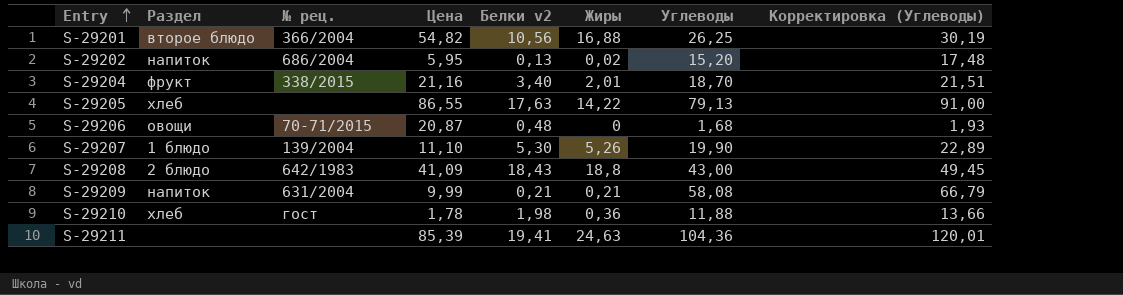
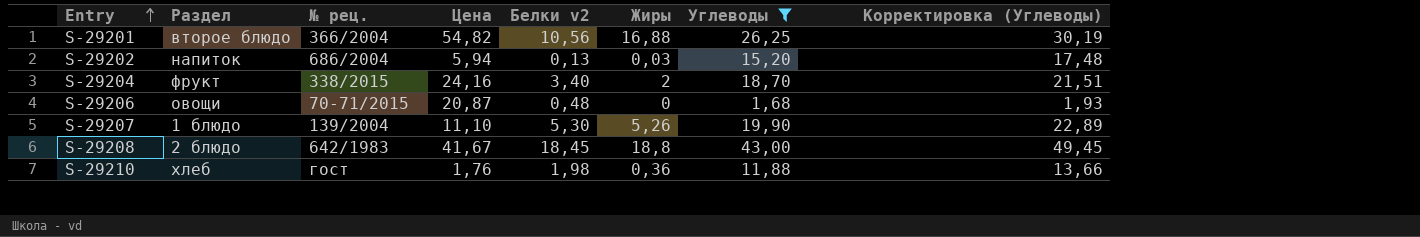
filter: none -> Углеводы <= 43,00
S-29202 | Цена: 5,95 -> 5,94
S-29202 | Жиры: 0,02 -> 0,03
S-29204 | Цена: 21,16 -> 24,16
S-29204 | Жиры: 2,01 -> 2
S-29208 | Цена: 41,09 -> 41,67
S-29208 | Белки v2: 18,43 -> 18,45
S-29210 | Цена: 1,78 -> 1,76

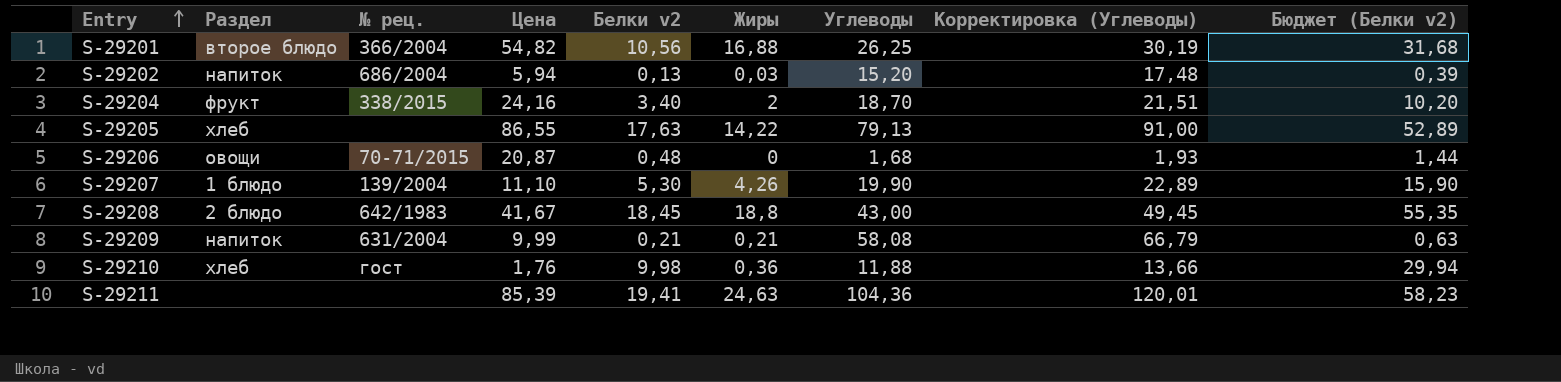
filter: Углеводы <= 43,00 -> none
column Бюджет (Белки v2) | formula: none -> [Белки v2] * 3
S-29207 | Жиры: 5,26 -> 4,26
S-29210 | Белки v2: 1,98 -> 9,98

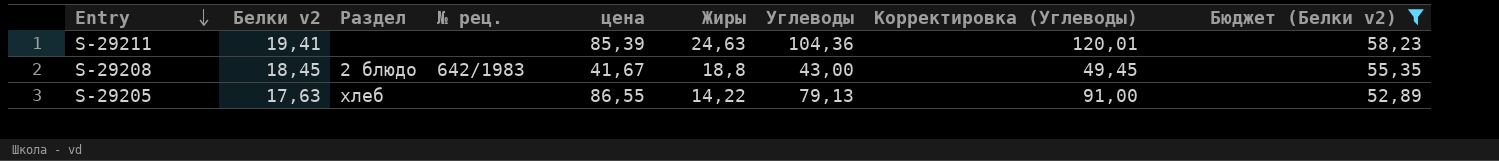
filter: none -> Бюджет (Белки v2) >= 52,89
row order: Entry ascending -> Entry descending
column Белки v2 | position: 5 -> 2
column name: Цена -> цена

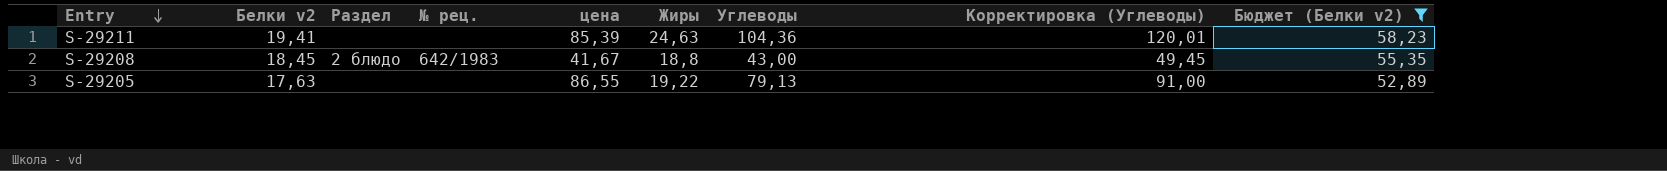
S-29205 | Раздел: хлеб -> none
S-29205 | Жиры: 14,22 -> 19,22

